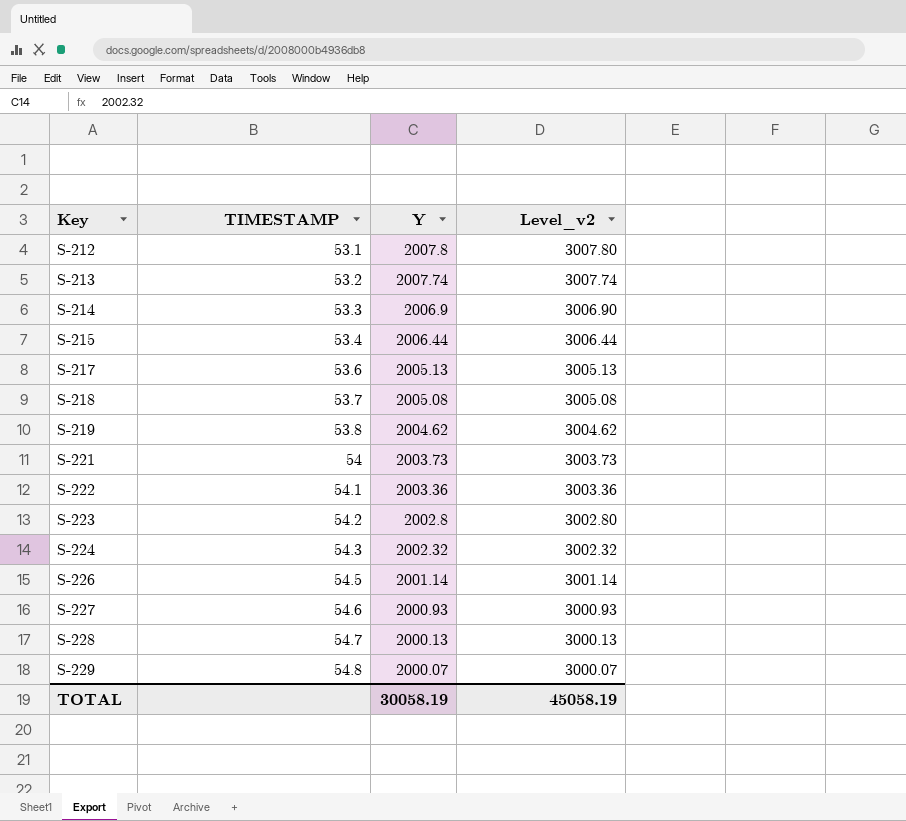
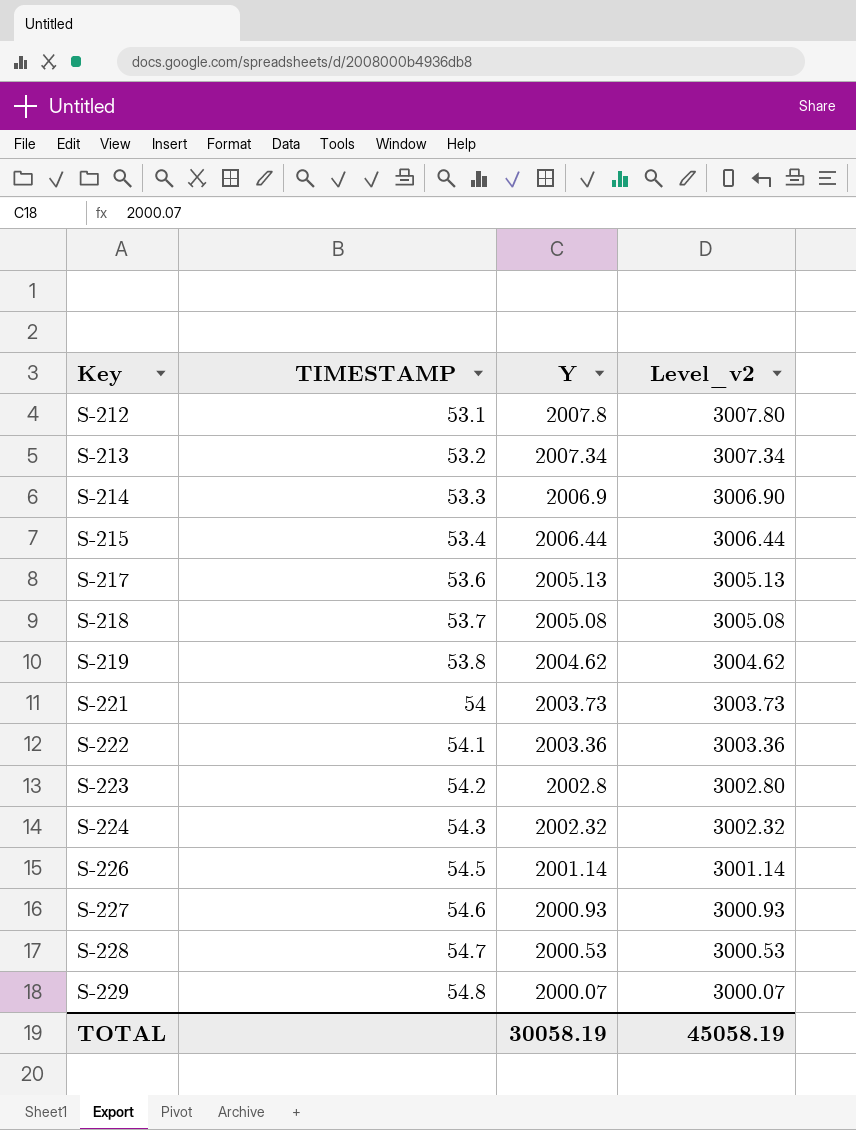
S-213 | Y: 2007.74 -> 2007.34
S-213 | Level_v2: 3007.74 -> 3007.34
S-228 | Y: 2000.13 -> 2000.53
S-228 | Level_v2: 3000.13 -> 3000.53

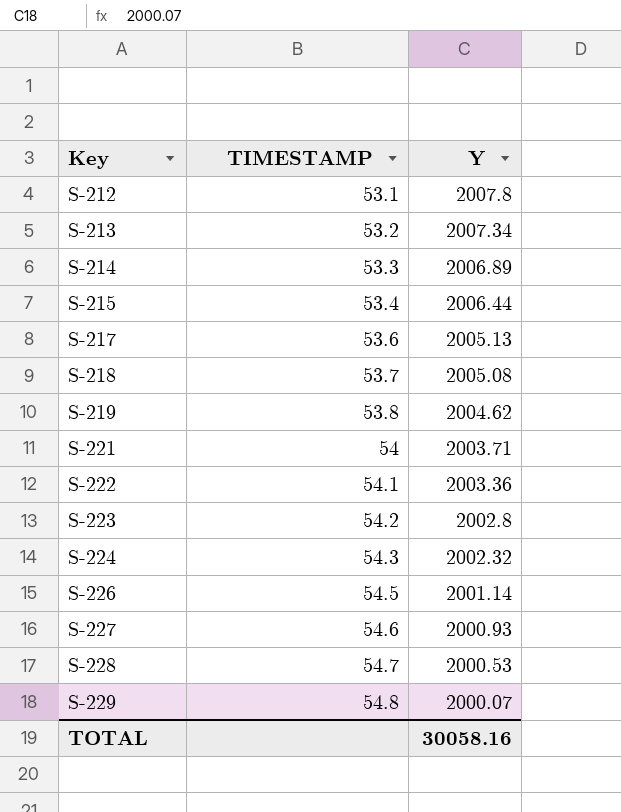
column Level_v2 | formula: [Y] + 1000 -> none
S-214 | Y: 2006.9 -> 2006.89
S-221 | Y: 2003.73 -> 2003.71
TOTAL | Y: 30058.19 -> 30058.16

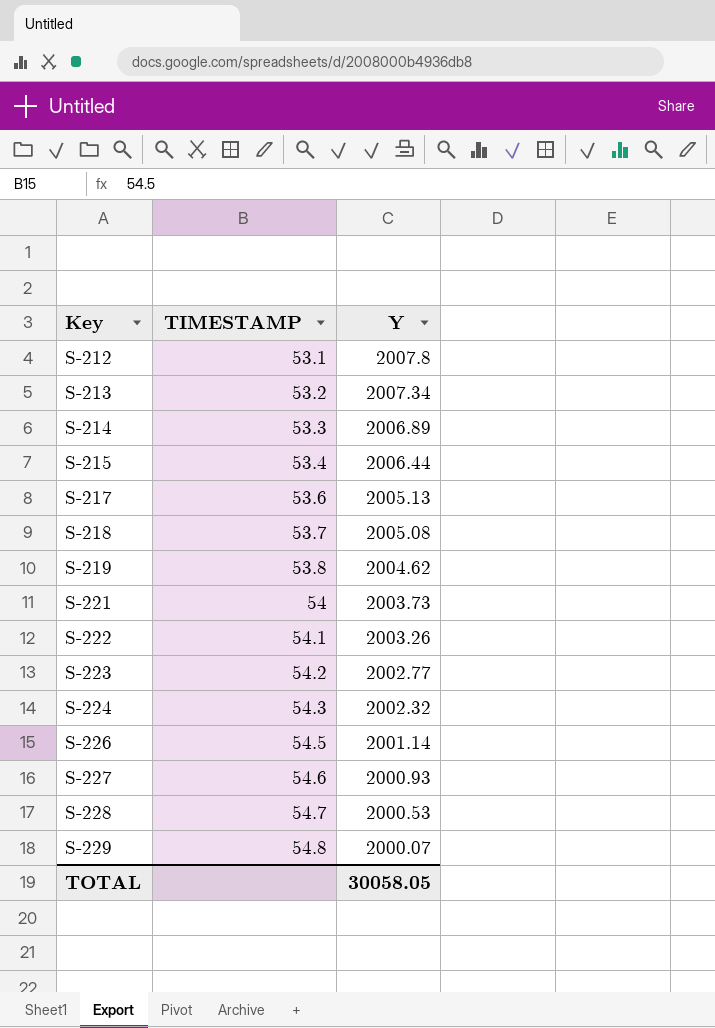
S-221 | Y: 2003.71 -> 2003.73
S-222 | Y: 2003.36 -> 2003.26
S-223 | Y: 2002.8 -> 2002.77
TOTAL | Y: 30058.16 -> 30058.05

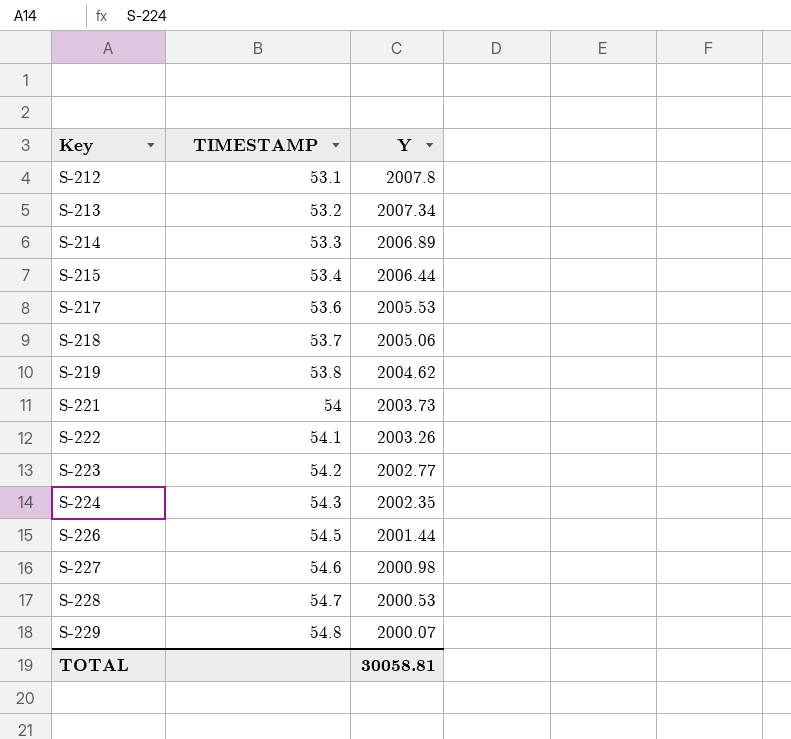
S-217 | Y: 2005.13 -> 2005.53
S-218 | Y: 2005.08 -> 2005.06
S-224 | Y: 2002.32 -> 2002.35
S-226 | Y: 2001.14 -> 2001.44
S-227 | Y: 2000.93 -> 2000.98
TOTAL | Y: 30058.05 -> 30058.81

